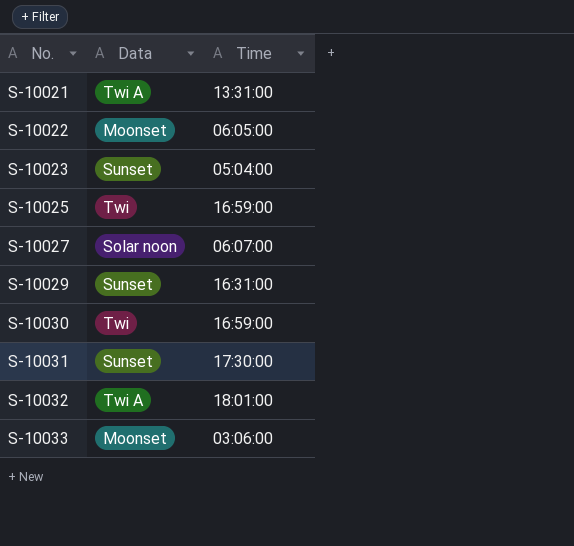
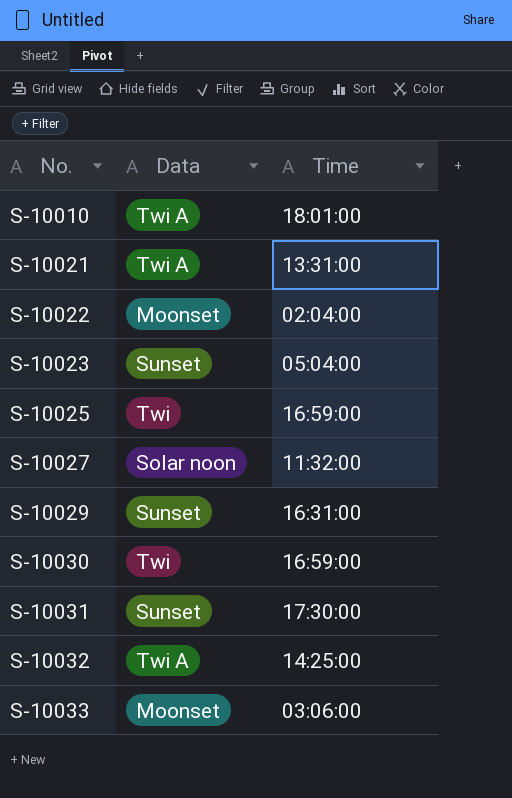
row S-10010: none -> Twi A | 18:01:00
S-10022 | Time: 06:05:00 -> 02:04:00
S-10027 | Time: 06:07:00 -> 11:32:00
S-10032 | Time: 18:01:00 -> 14:25:00

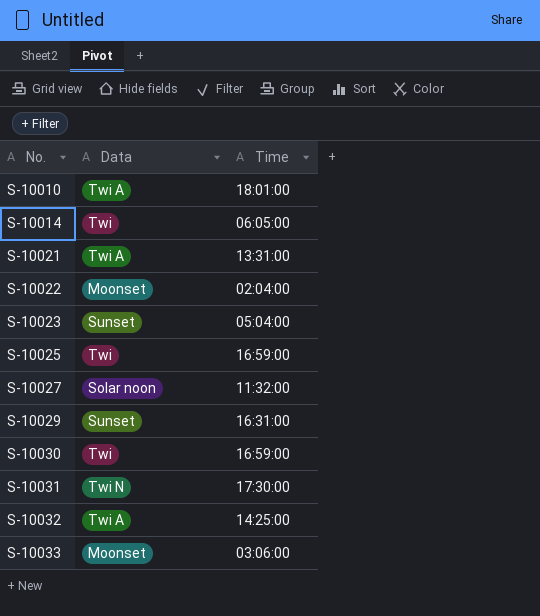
row S-10014: none -> Twi | 06:05:00
S-10031 | Data: Sunset -> Twi N

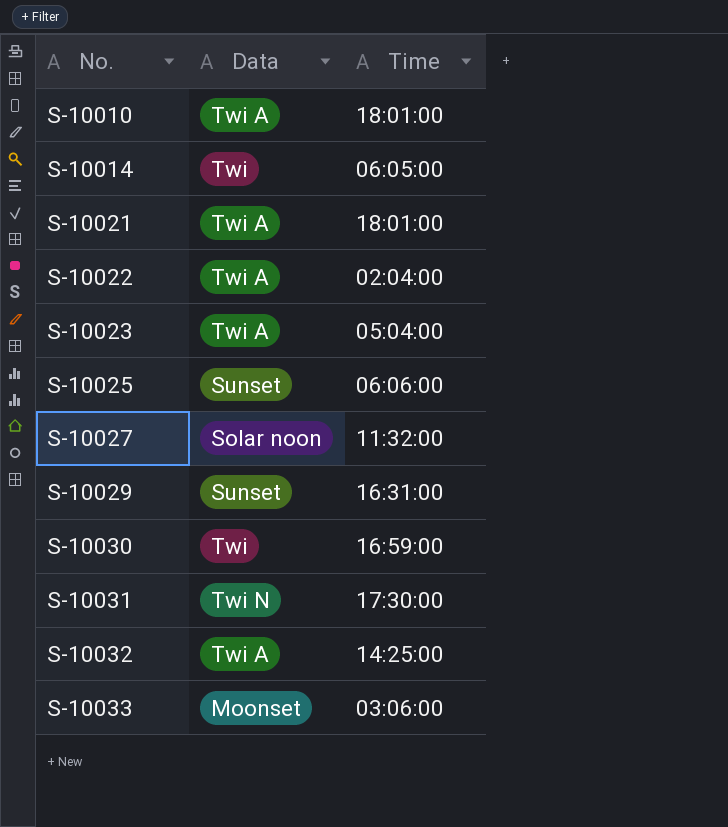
S-10021 | Time: 13:31:00 -> 18:01:00
S-10022 | Data: Moonset -> Twi A
S-10023 | Data: Sunset -> Twi A
S-10025 | Data: Twi -> Sunset
S-10025 | Time: 16:59:00 -> 06:06:00

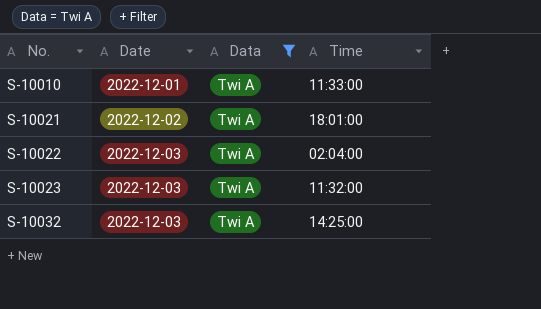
filter: none -> Data = Twi A
column Date | position: none -> 2
S-10010 | Time: 18:01:00 -> 11:33:00
S-10023 | Time: 05:04:00 -> 11:32:00

